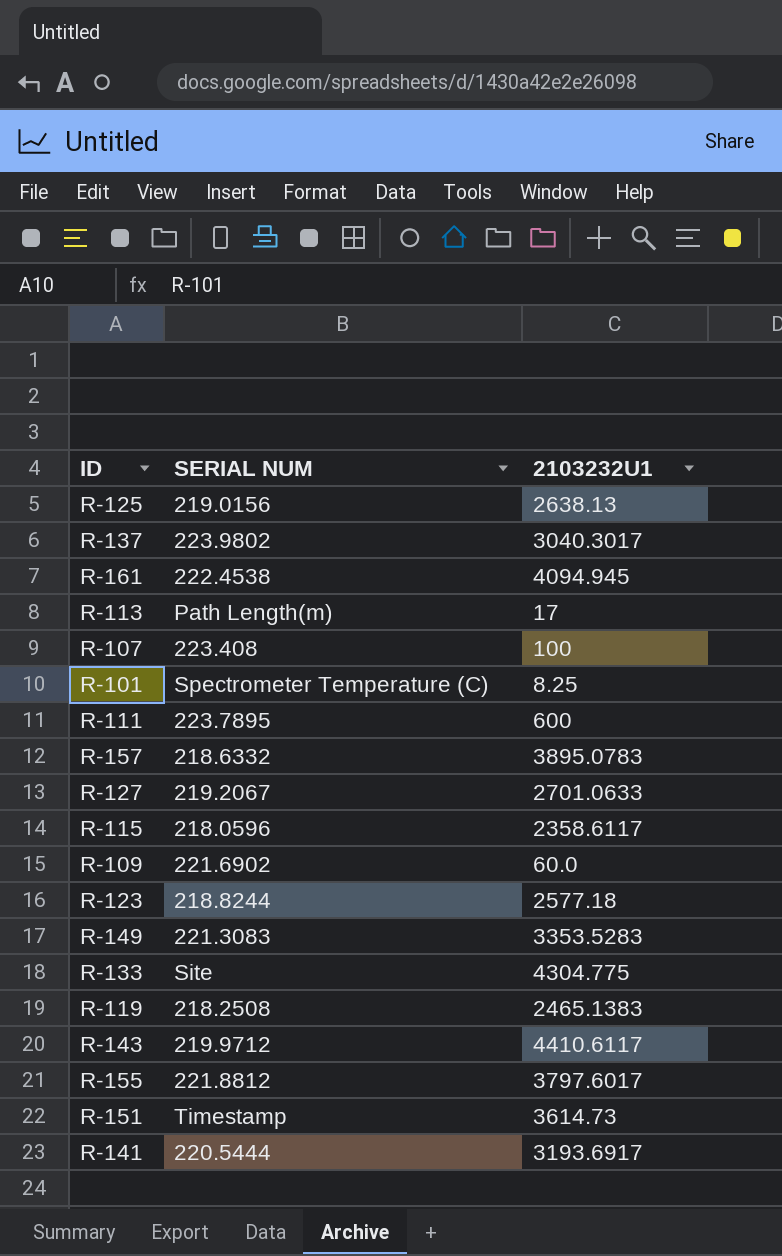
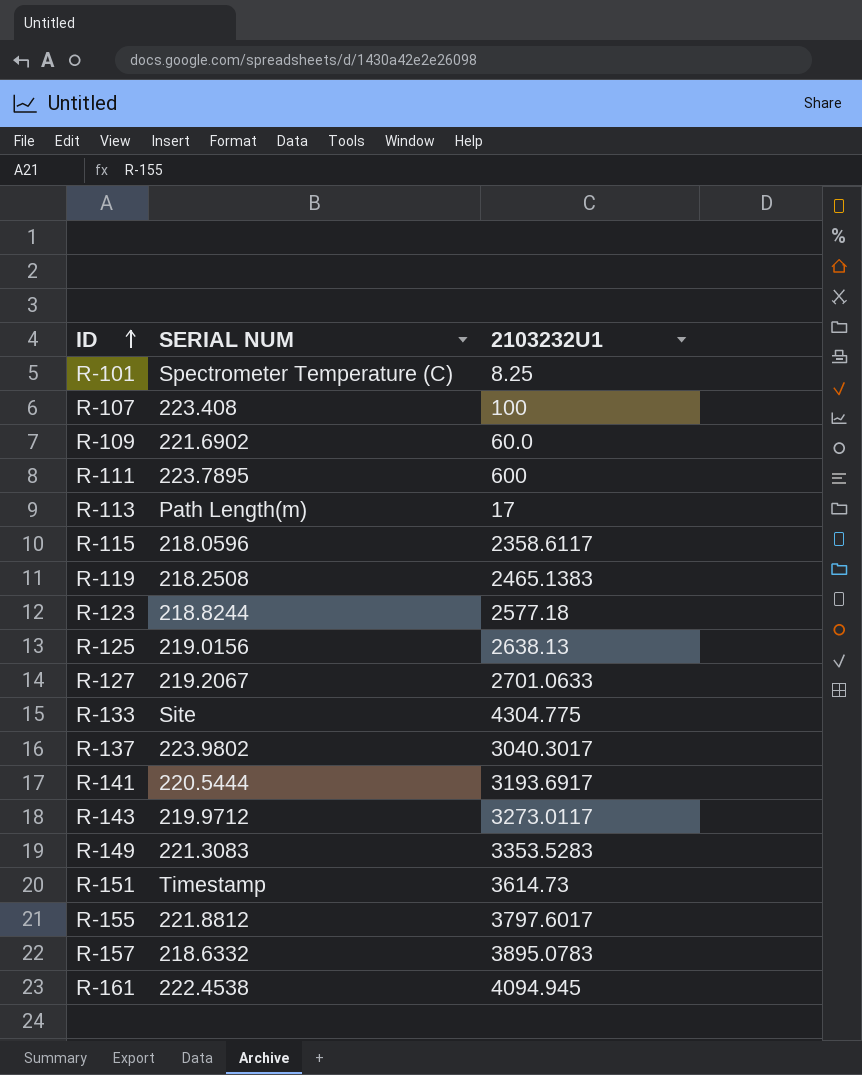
row order: none -> ID ascending
R-143 | 2103232U1: 4410.6117 -> 3273.0117

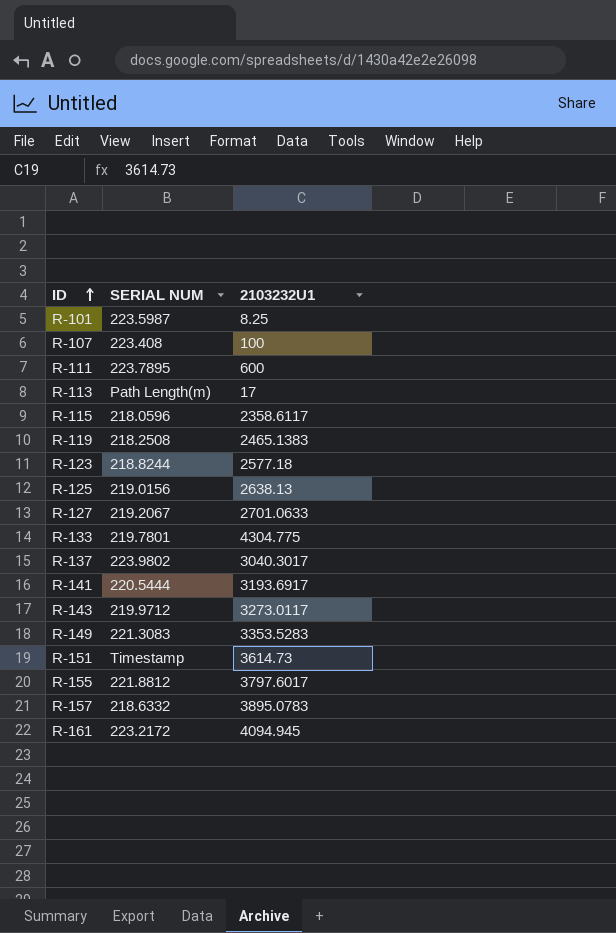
row R-109: 221.6902 | 60.0 -> none
R-101 | SERIAL NUM: Spectrometer Temperature (C) -> 223.5987
R-133 | SERIAL NUM: Site -> 219.7801
R-161 | SERIAL NUM: 222.4538 -> 223.2172

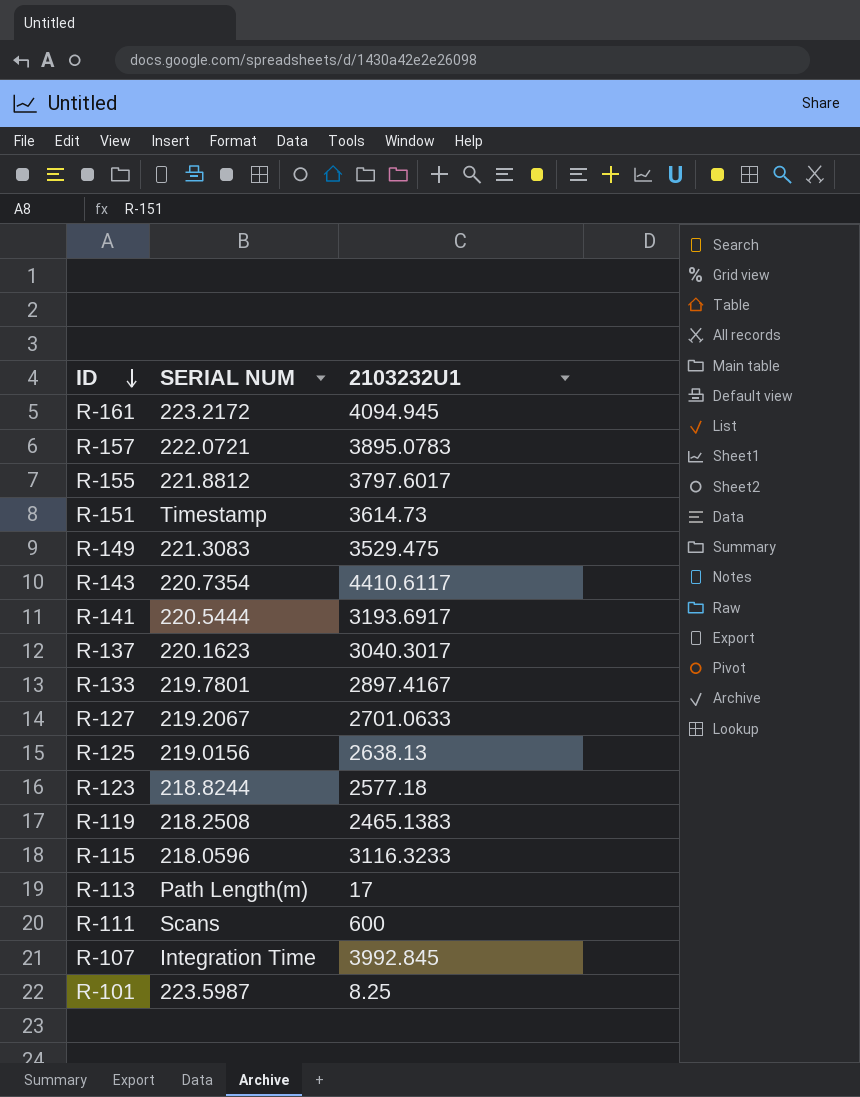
row order: ID ascending -> ID descending
R-157 | SERIAL NUM: 218.6332 -> 222.0721
R-149 | 2103232U1: 3353.5283 -> 3529.475
R-143 | SERIAL NUM: 219.9712 -> 220.7354
R-143 | 2103232U1: 3273.0117 -> 4410.6117
R-137 | SERIAL NUM: 223.9802 -> 220.1623
R-133 | 2103232U1: 4304.775 -> 2897.4167
R-115 | 2103232U1: 2358.6117 -> 3116.3233
R-111 | SERIAL NUM: 223.7895 -> Scans
R-107 | SERIAL NUM: 223.408 -> Integration Time
R-107 | 2103232U1: 100 -> 3992.845

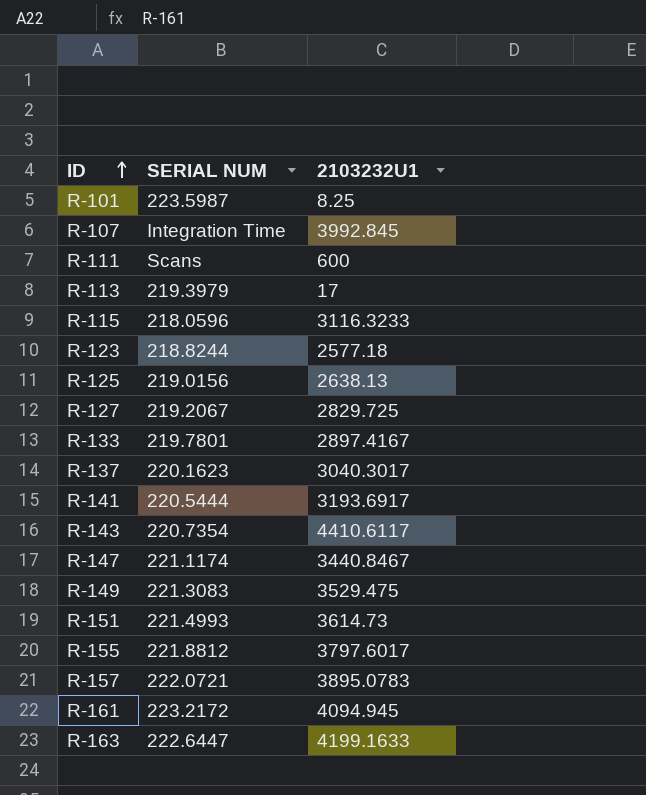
row order: ID descending -> ID ascending
row R-119: 218.2508 | 2465.1383 -> none
R-113 | SERIAL NUM: Path Length(m) -> 219.3979
R-127 | 2103232U1: 2701.0633 -> 2829.725
row R-147: none -> 221.1174 | 3440.8467
R-151 | SERIAL NUM: Timestamp -> 221.4993
row R-163: none -> 222.6447 | 4199.1633

